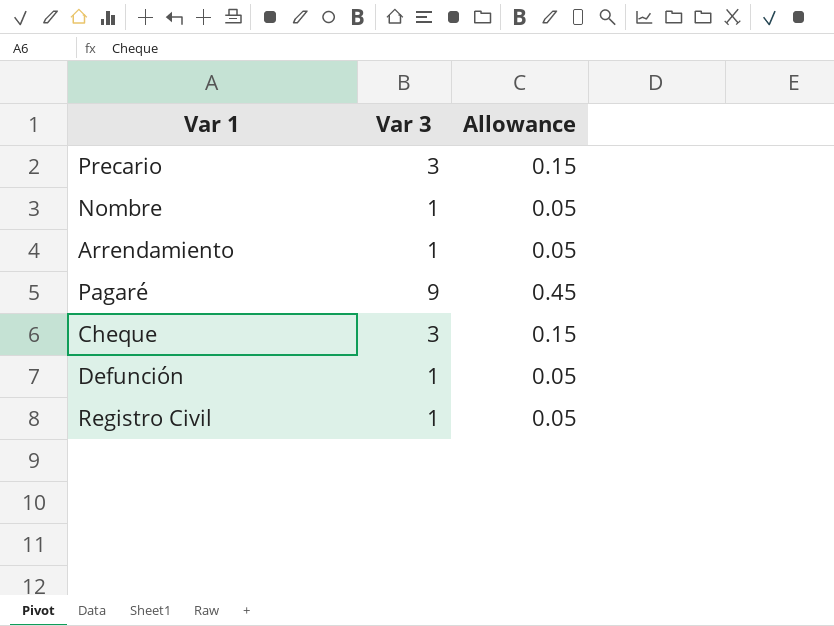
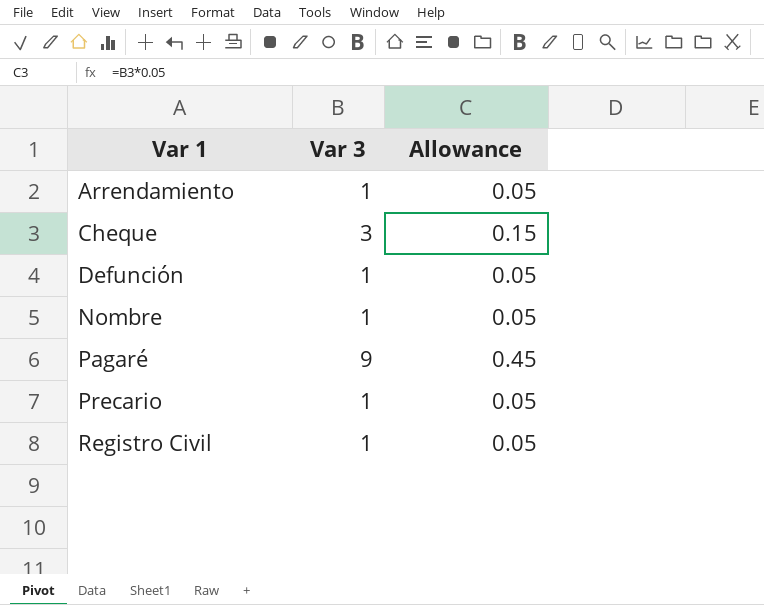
row order: none -> Var 1 ascending
Precario | Var 3: 3 -> 1
Precario | Allowance: 0.15 -> 0.05

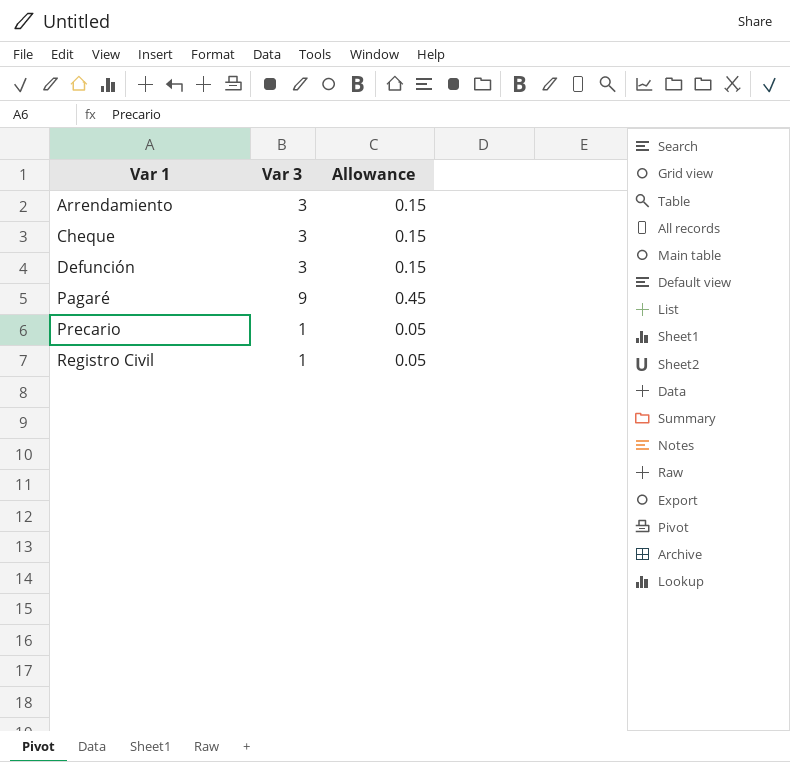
row Nombre: 1 | 0.05 -> none
Arrendamiento | Var 3: 1 -> 3
Arrendamiento | Allowance: 0.05 -> 0.15
Defunción | Var 3: 1 -> 3
Defunción | Allowance: 0.05 -> 0.15

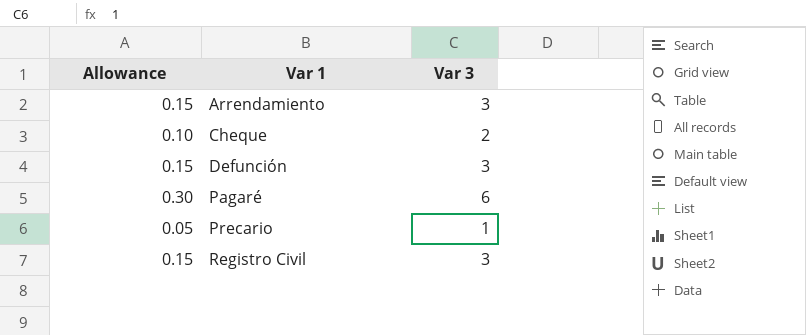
column Allowance | position: 3 -> 1
Cheque | Allowance: 0.15 -> 0.10
Cheque | Var 3: 3 -> 2
Pagaré | Allowance: 0.45 -> 0.30
Pagaré | Var 3: 9 -> 6
Registro Civil | Allowance: 0.05 -> 0.15
Registro Civil | Var 3: 1 -> 3

